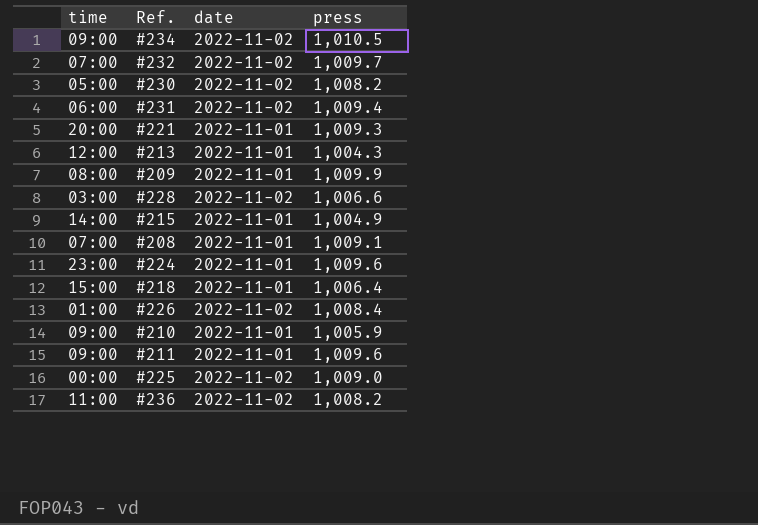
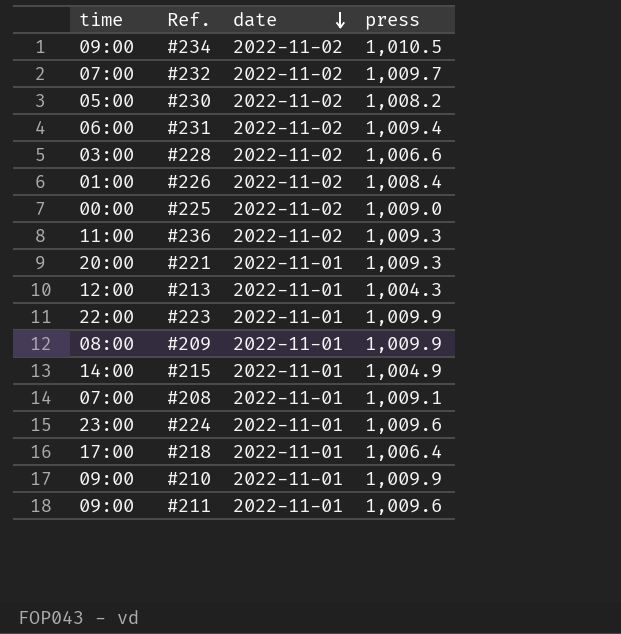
row order: none -> date descending
#236 | press: 1,008.2 -> 1,009.3
row #223: none -> 22:00 | 2022-11-01 | 1,009.9
#218 | time: 15:00 -> 17:00
#210 | press: 1,005.9 -> 1,009.9

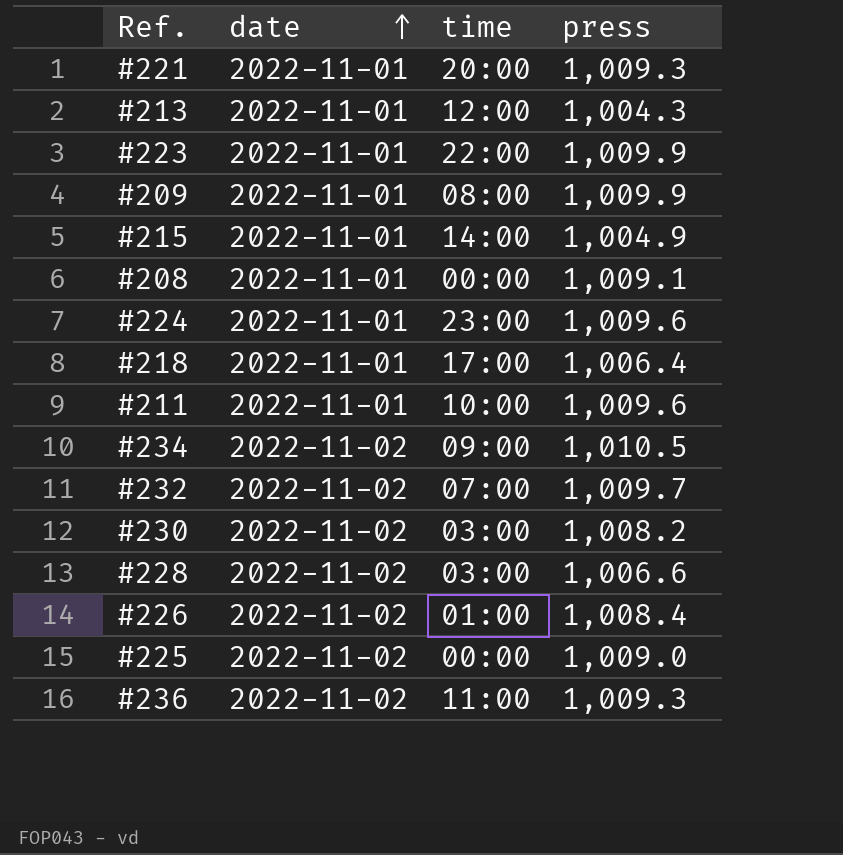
row order: date descending -> date ascending
column time | position: 1 -> 3
row #231: 06:00 | 2022-11-02 | 1,009.4 -> none
row #210: 09:00 | 2022-11-01 | 1,009.9 -> none
#208 | time: 07:00 -> 00:00
#211 | time: 09:00 -> 10:00
#230 | time: 05:00 -> 03:00

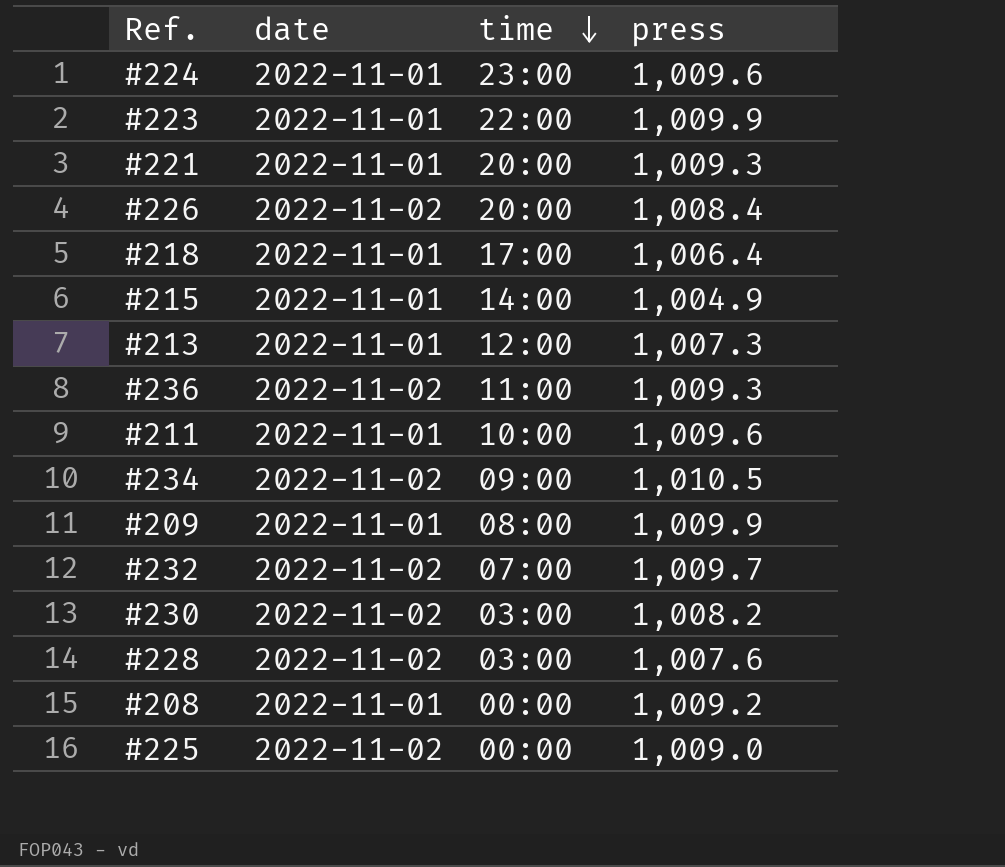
row order: date ascending -> time descending
#226 | time: 01:00 -> 20:00
#213 | press: 1,004.3 -> 1,007.3
#228 | press: 1,006.6 -> 1,007.6
#208 | press: 1,009.1 -> 1,009.2

